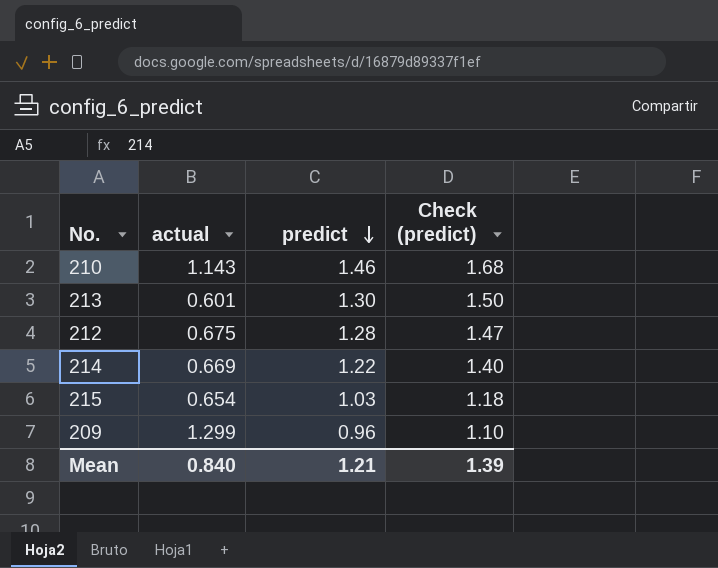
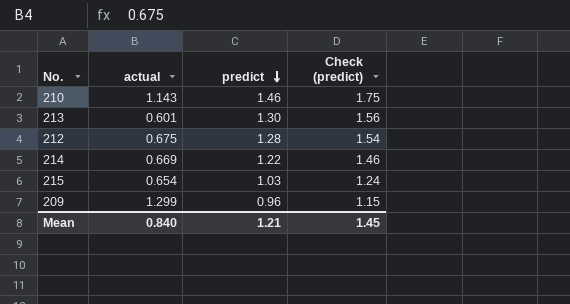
column Check (predict) | formula: [predict] * 1.15 -> [predict] * 1.2
Mean | Check (predict): 1.39 -> 1.45

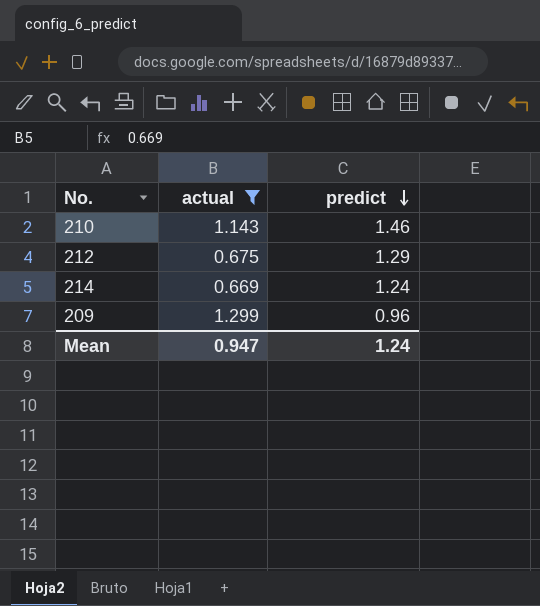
filter: none -> actual >= 0.669
column Check (predict) | formula: [predict] * 1.2 -> none
212 | predict: 1.28 -> 1.29
214 | predict: 1.22 -> 1.24
Mean | actual: 0.840 -> 0.947
Mean | predict: 1.21 -> 1.24

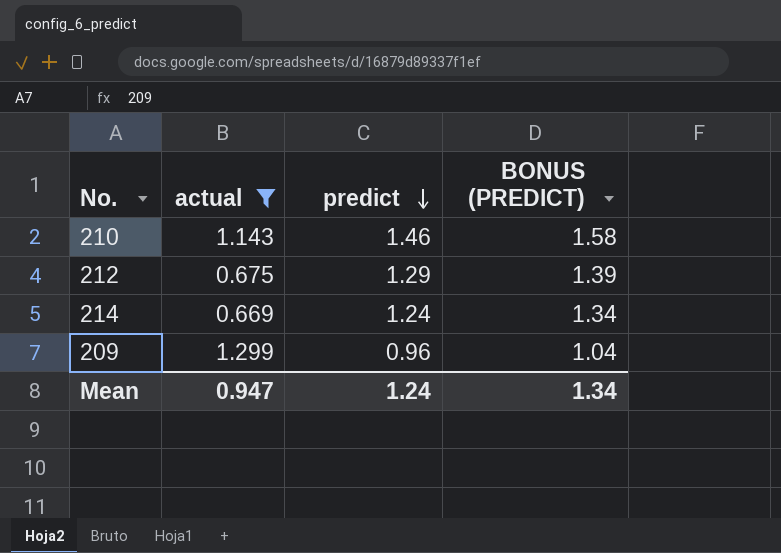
column BONUS (PREDICT) | formula: none -> [predict] * 1.08

